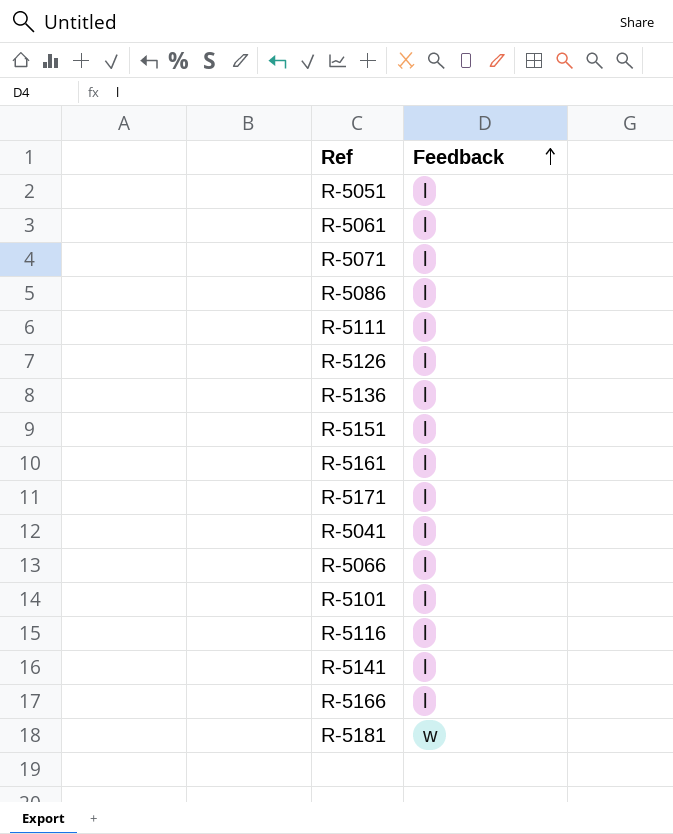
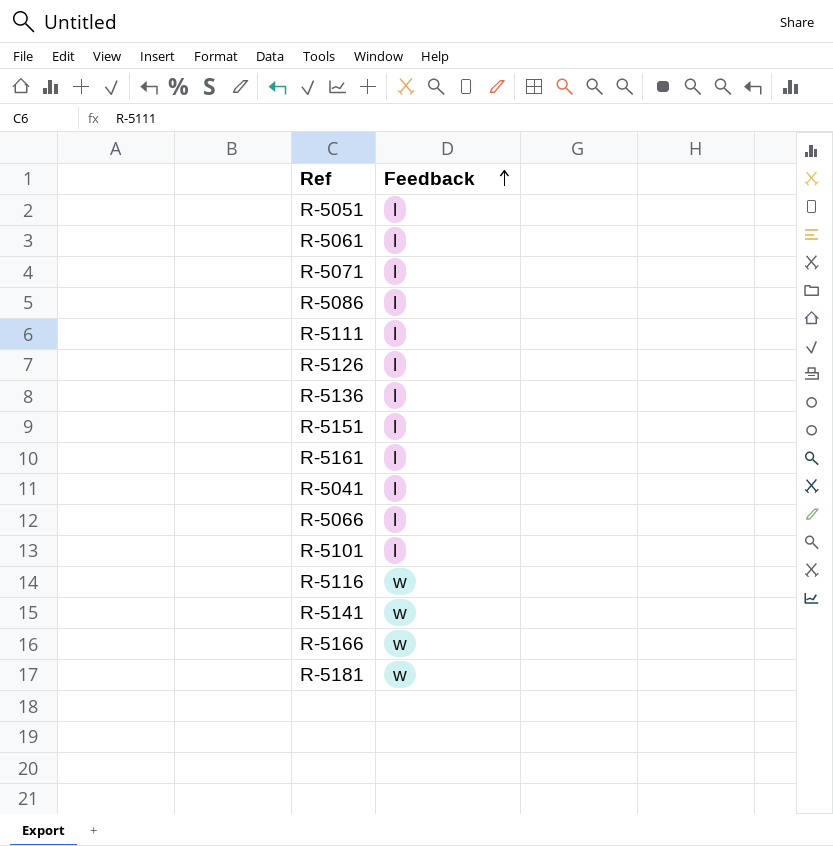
row R-5171: l -> none
R-5116 | Feedback: l -> w
R-5141 | Feedback: l -> w
R-5166 | Feedback: l -> w

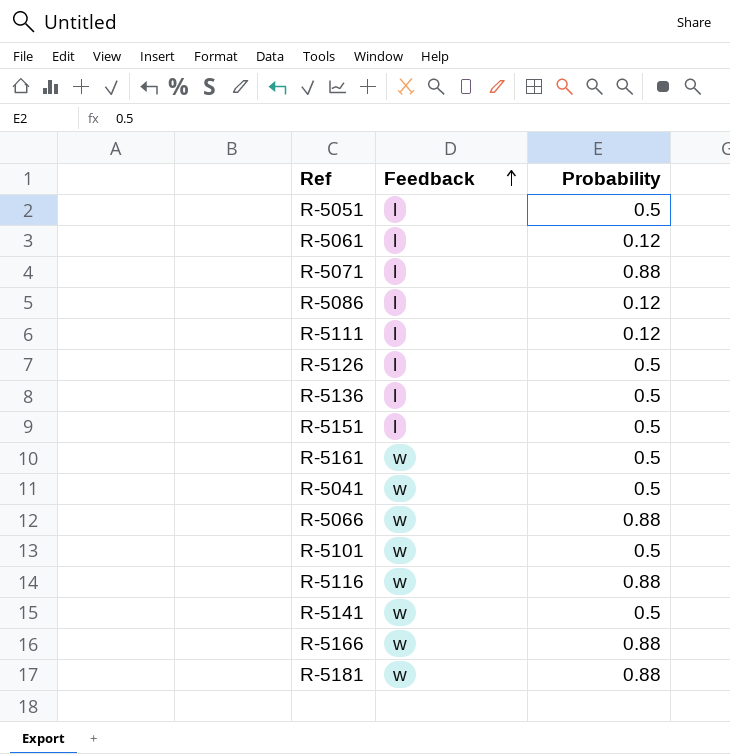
column Probability | position: none -> 3
R-5161 | Feedback: l -> w
R-5041 | Feedback: l -> w
R-5066 | Feedback: l -> w
R-5101 | Feedback: l -> w

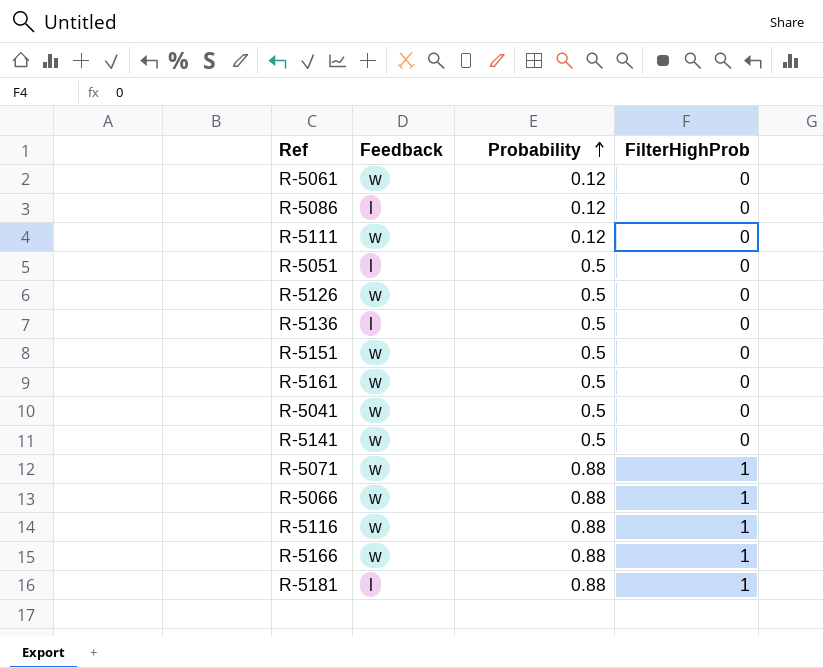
row order: Feedback ascending -> Probability ascending
column FilterHighProb | position: none -> 4
row R-5101: w | 0.5 -> none
R-5061 | Feedback: l -> w
R-5111 | Feedback: l -> w
R-5126 | Feedback: l -> w
R-5151 | Feedback: l -> w
R-5071 | Feedback: l -> w
R-5181 | Feedback: w -> l

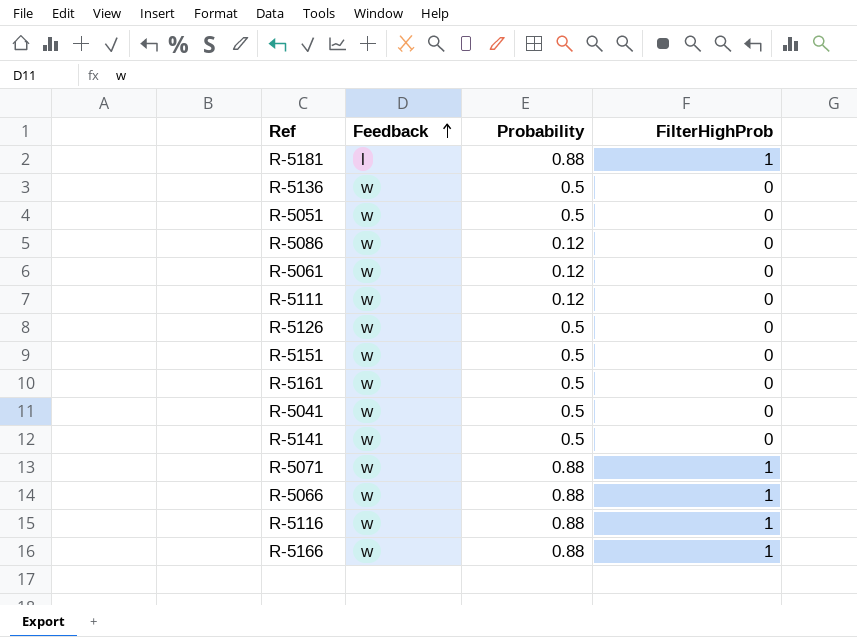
row order: Probability ascending -> Feedback ascending
R-5136 | Feedback: l -> w
R-5051 | Feedback: l -> w
R-5086 | Feedback: l -> w

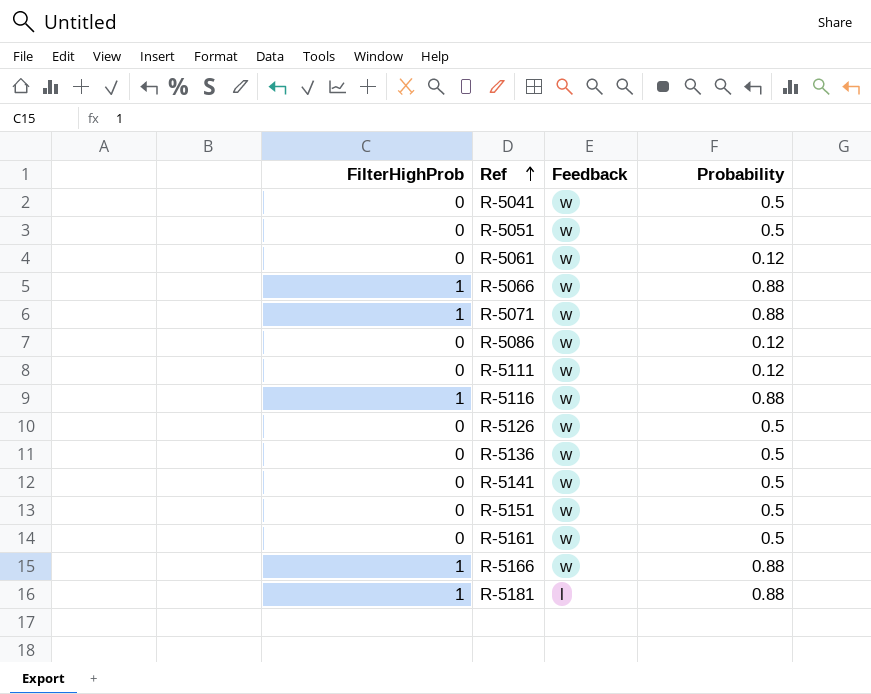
row order: Feedback ascending -> Ref ascending
column FilterHighProb | position: 4 -> 1

